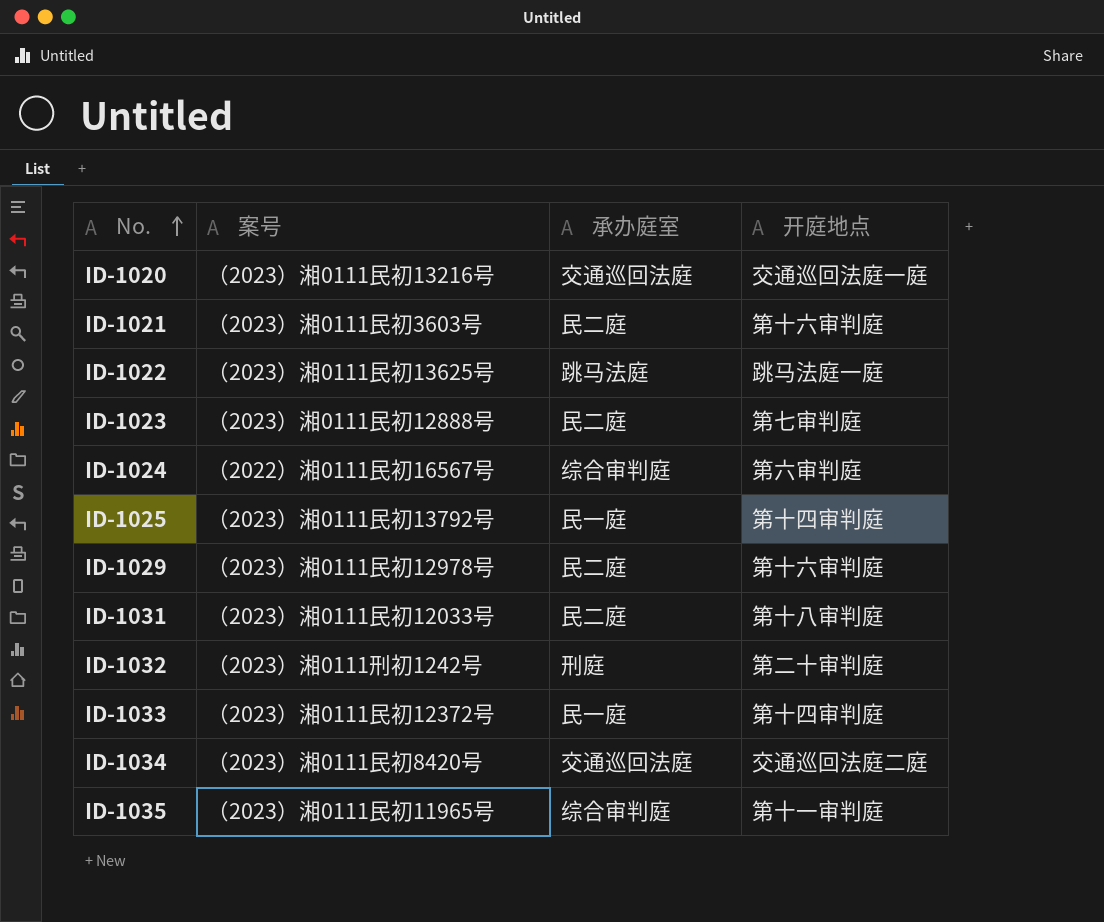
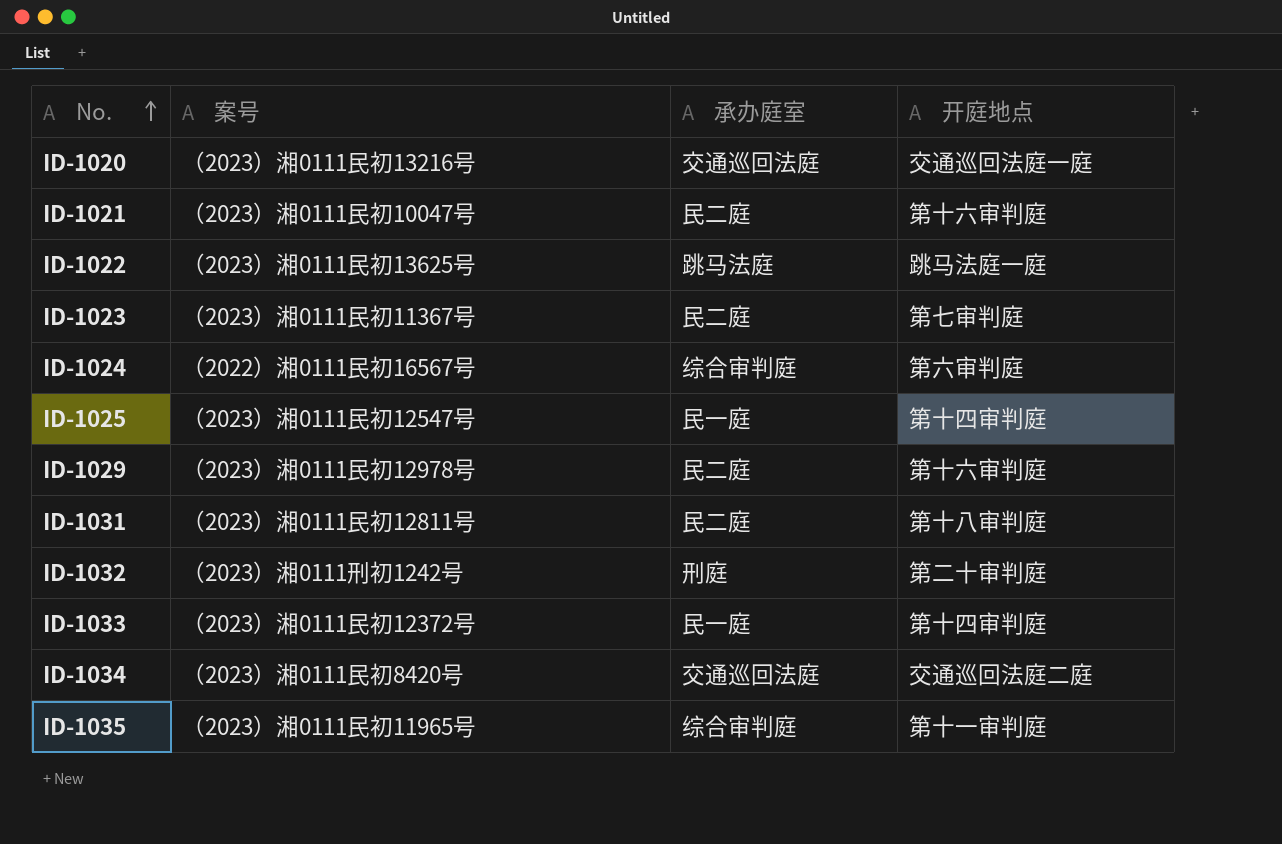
ID-1021 | 案号: （2023）湘0111民初3603号 -> （2023）湘0111民初10047号
ID-1023 | 案号: （2023）湘0111民初12888号 -> （2023）湘0111民初11367号
ID-1025 | 案号: （2023）湘0111民初13792号 -> （2023）湘0111民初12547号
ID-1031 | 案号: （2023）湘0111民初12033号 -> （2023）湘0111民初12811号

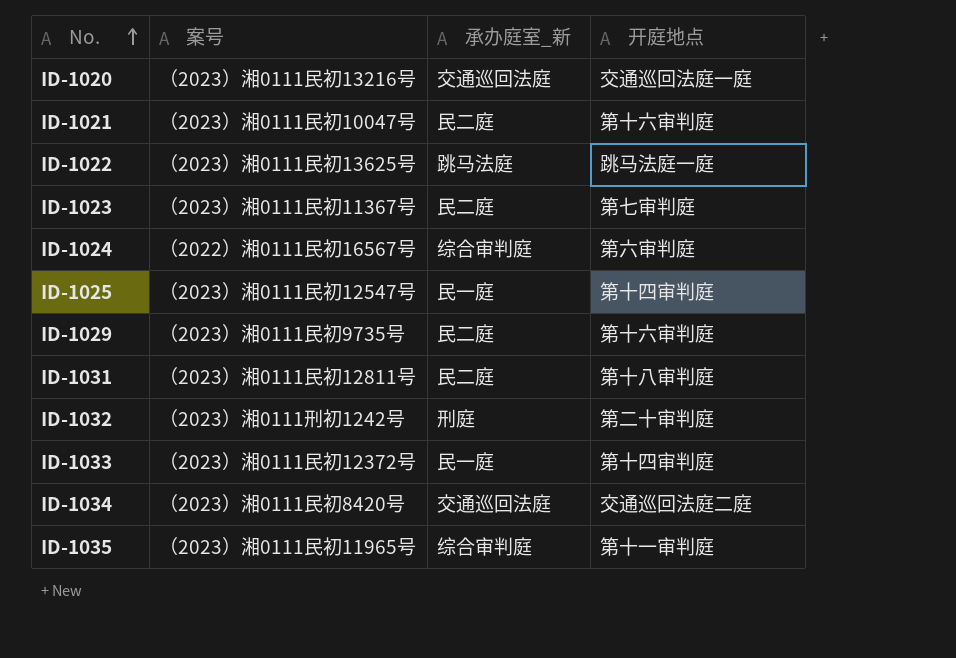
column name: 承办庭室 -> 承办庭室_新
ID-1029 | 案号: （2023）湘0111民初12978号 -> （2023）湘0111民初9735号

